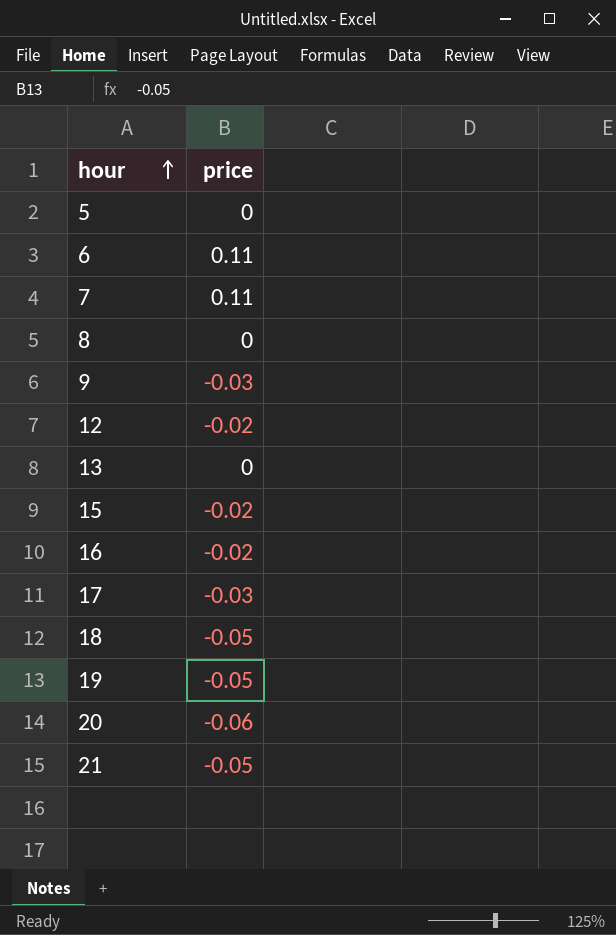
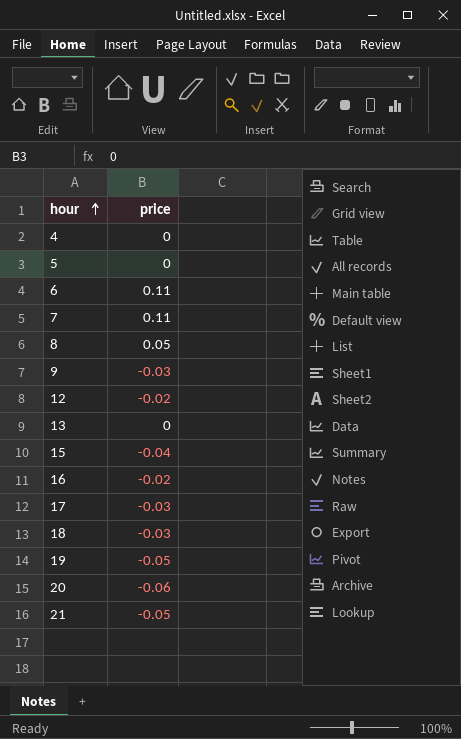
row 4: none -> 0
8 | price: 0 -> 0.05
15 | price: -0.02 -> -0.04
18 | price: -0.05 -> -0.03

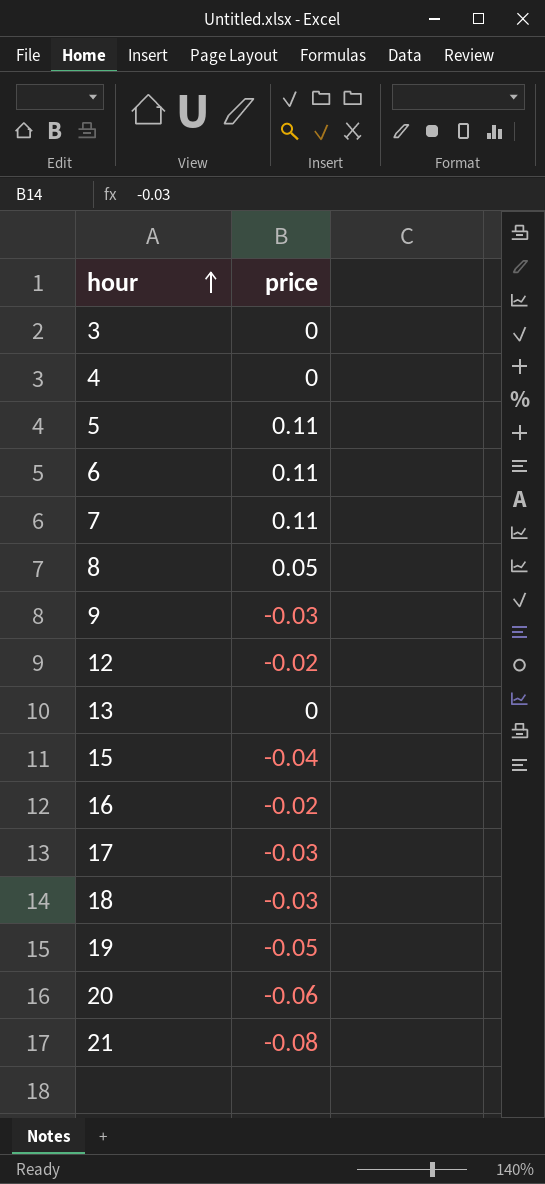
row 3: none -> 0
5 | price: 0 -> 0.11
21 | price: -0.05 -> -0.08

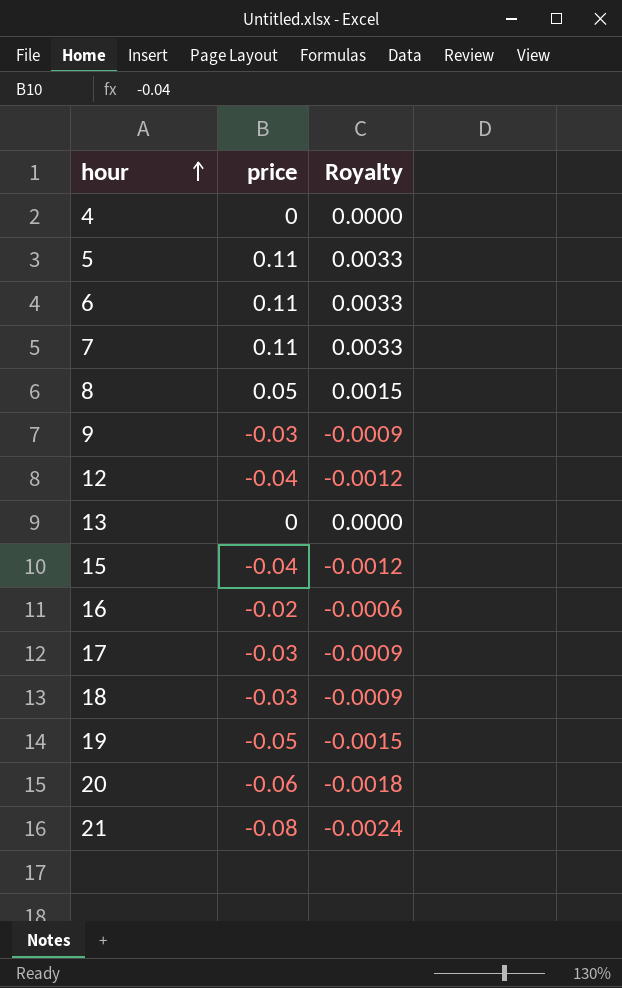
column Royalty | formula: none -> [price] * 0.03
row 3: 0 -> none
12 | price: -0.02 -> -0.04

